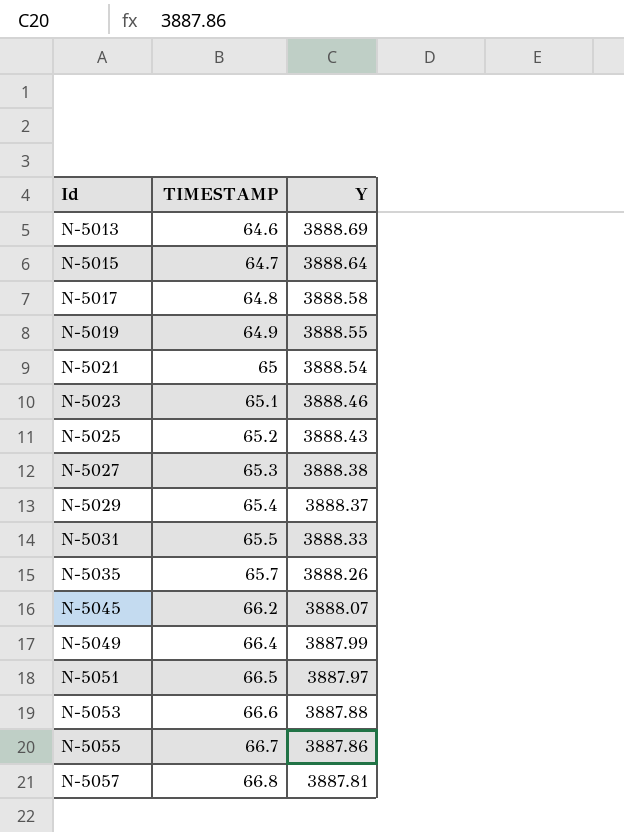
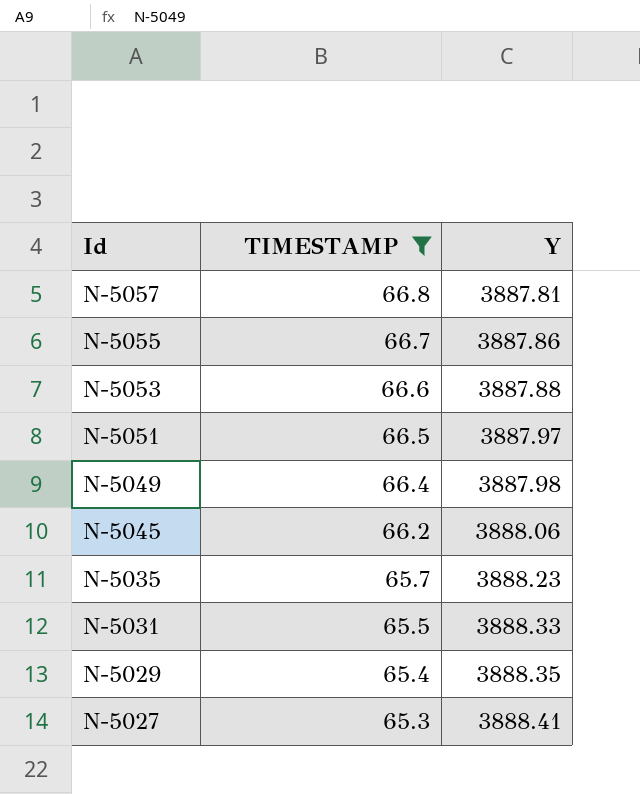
filter: none -> TIMESTAMP >= 65.3
row order: Id ascending -> Id descending
N-5049 | Y: 3887.99 -> 3887.98
N-5045 | Y: 3888.07 -> 3888.06
N-5035 | Y: 3888.26 -> 3888.23
N-5029 | Y: 3888.37 -> 3888.35
N-5027 | Y: 3888.38 -> 3888.41

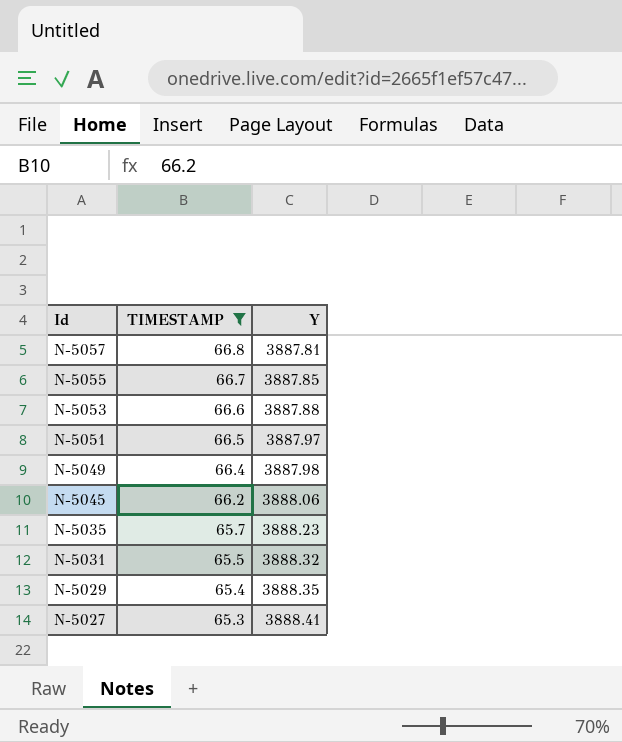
N-5055 | Y: 3887.86 -> 3887.85
N-5031 | Y: 3888.33 -> 3888.32

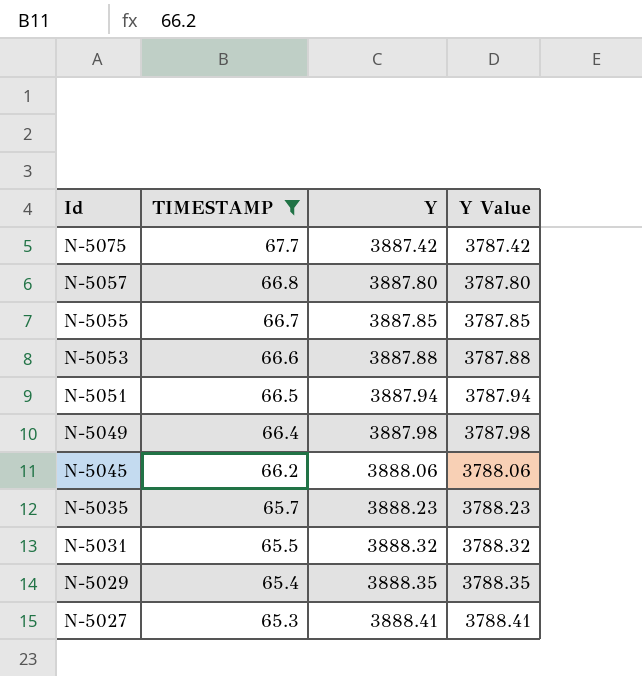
column Y Value | formula: none -> [Y] - 100
row N-5075: none -> 67.7 | 3887.42 | 3787.42
N-5057 | Y: 3887.81 -> 3887.80
N-5051 | Y: 3887.97 -> 3887.94

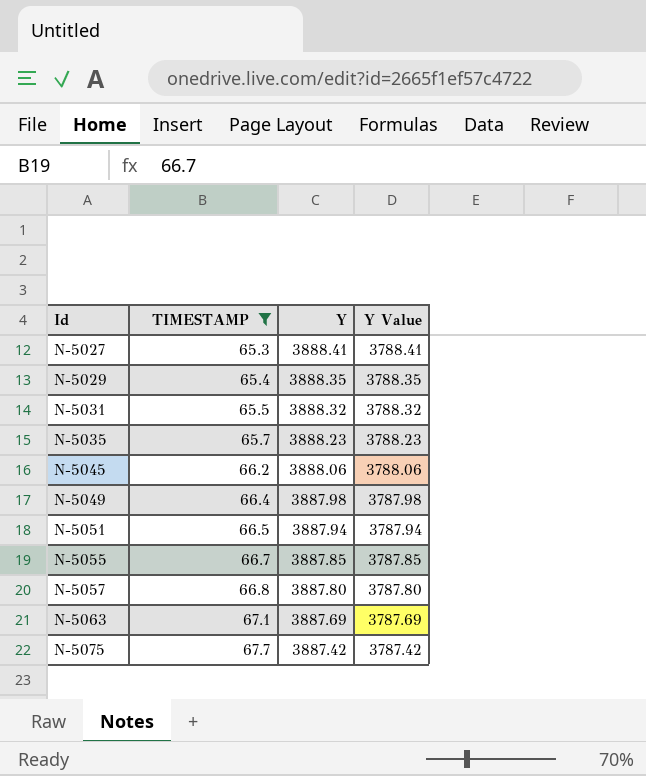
row order: Id descending -> Id ascending
row N-5053: 66.6 | 3887.88 | 3787.88 -> none
row N-5063: none -> 67.1 | 3887.69 | 3787.69

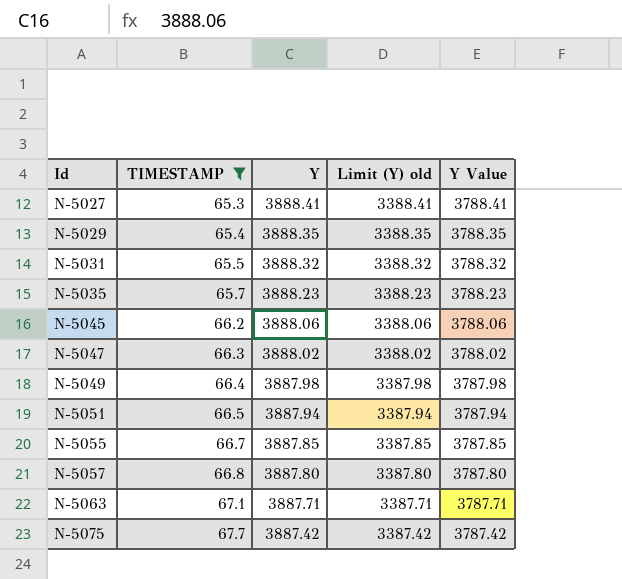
column Limit (Y) old | formula: none -> [Y] - 500
row N-5047: none -> 66.3 | 3888.02 | 3388.02 | 3788.02
N-5063 | Y: 3887.69 -> 3887.71
N-5063 | Y Value: 3787.69 -> 3787.71

